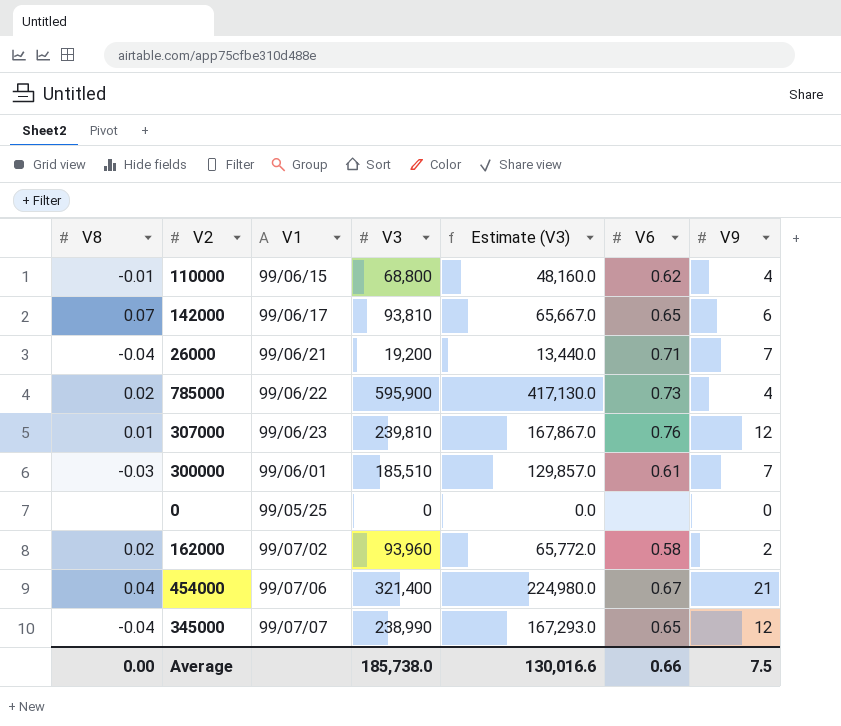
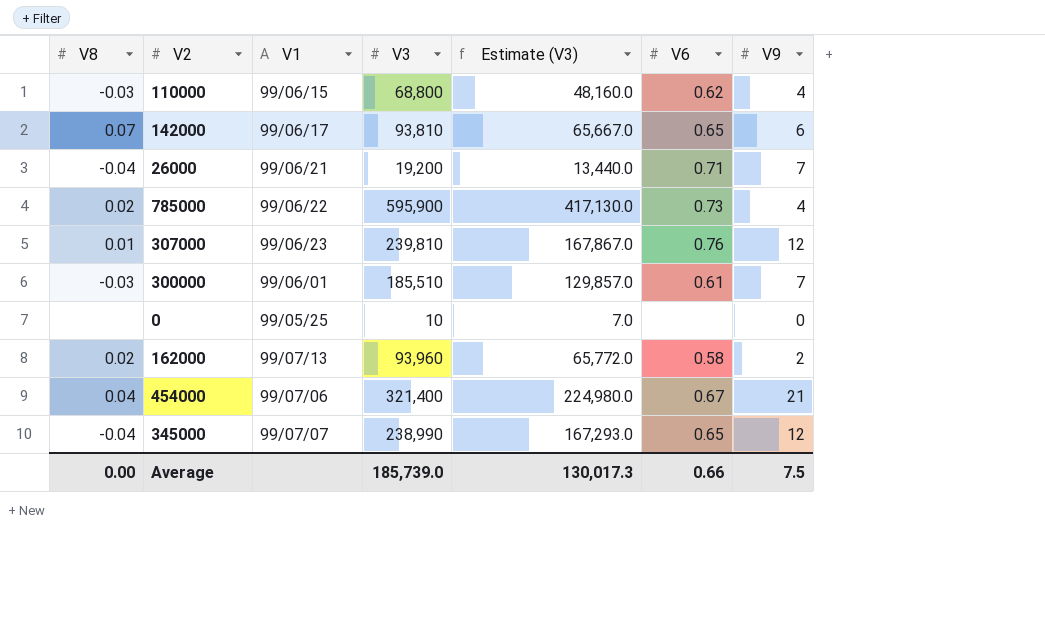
110000 | V8: -0.01 -> -0.03
0 | V3: 0 -> 10
0 | Estimate (V3): 0.0 -> 7.0
162000 | V1: 99/07/02 -> 99/07/13
Average | V3: 185,738.0 -> 185,739.0
Average | Estimate (V3): 130,016.6 -> 130,017.3

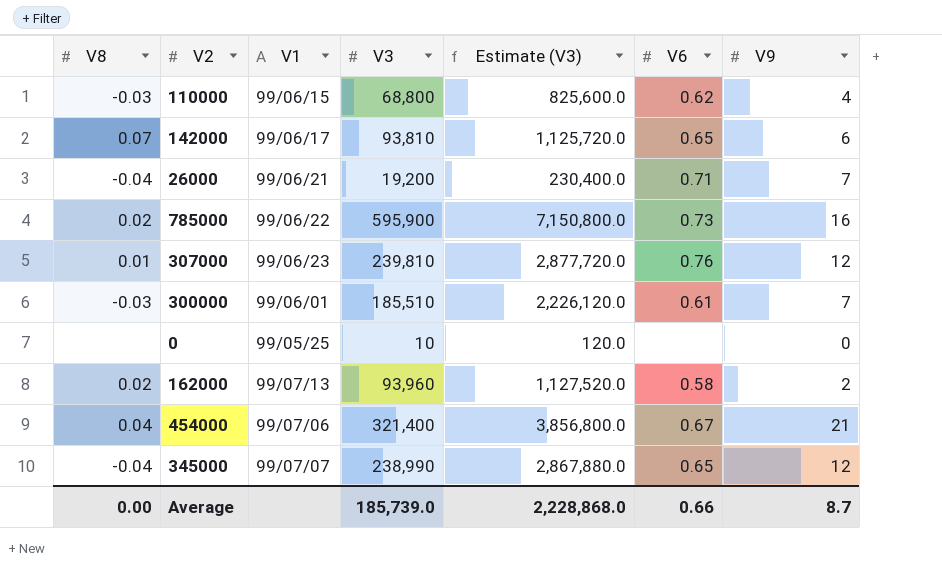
column Estimate (V3) | formula: [V3] * 0.7 -> [V3] * 12
785000 | V9: 4 -> 16
Average | Estimate (V3): 130,017.3 -> 2,228,868.0
Average | V9: 7.5 -> 8.7

